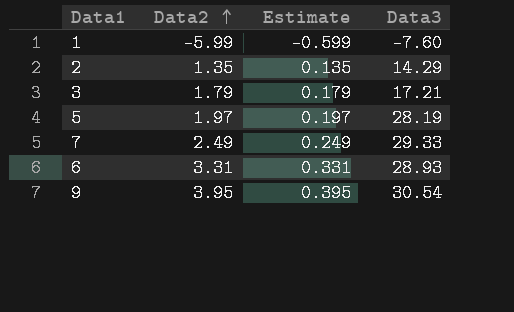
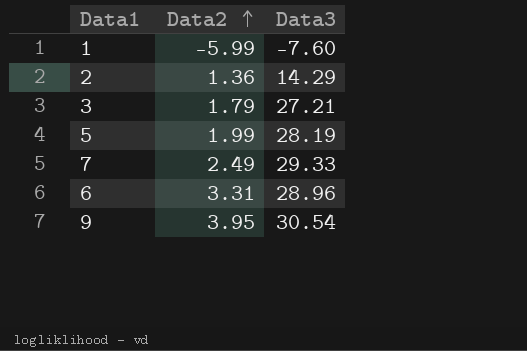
column Estimate | formula: [Data2] * 0.1 -> none
2 | Data2: 1.35 -> 1.36
3 | Data3: 17.21 -> 27.21
5 | Data2: 1.97 -> 1.99
6 | Data3: 28.93 -> 28.96

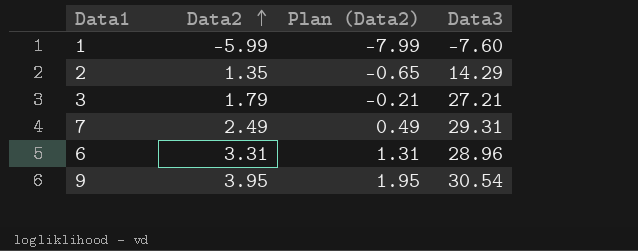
column Plan (Data2) | formula: none -> [Data2] - 2
row 5: 1.99 | 28.19 -> none
2 | Data2: 1.36 -> 1.35
7 | Data3: 29.33 -> 29.31

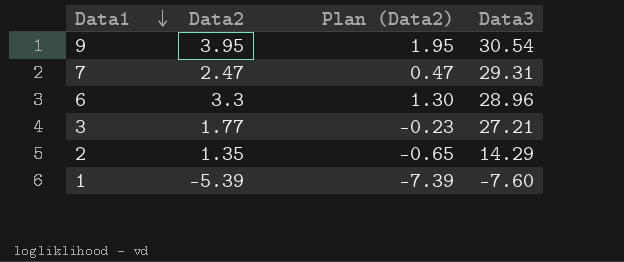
row order: Data2 ascending -> Data1 descending
7 | Data2: 2.49 -> 2.47
7 | Plan (Data2): 0.49 -> 0.47
6 | Data2: 3.31 -> 3.3
6 | Plan (Data2): 1.31 -> 1.30
3 | Data2: 1.79 -> 1.77
3 | Plan (Data2): -0.21 -> -0.23
1 | Data2: -5.99 -> -5.39
1 | Plan (Data2): -7.99 -> -7.39

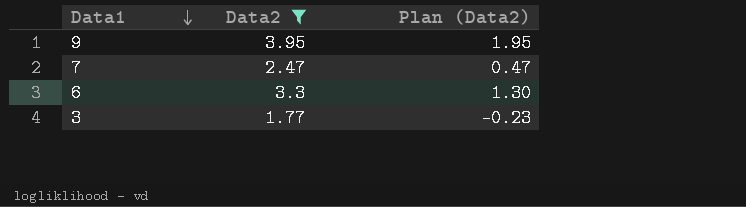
filter: none -> Data2 >= 1.77
column Data3 | position: 4 -> none

